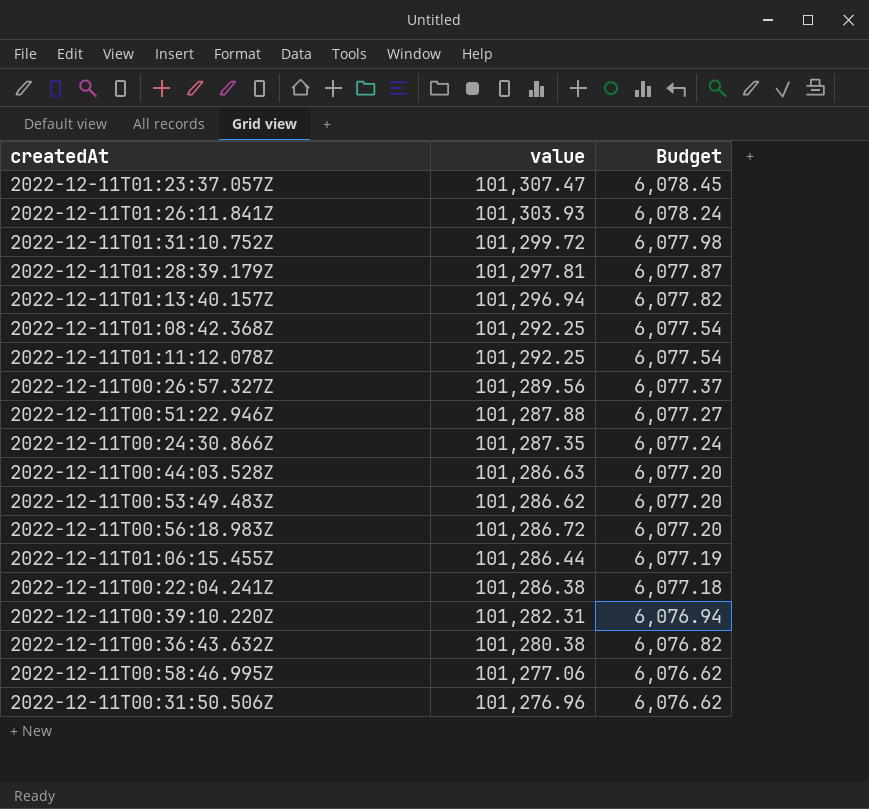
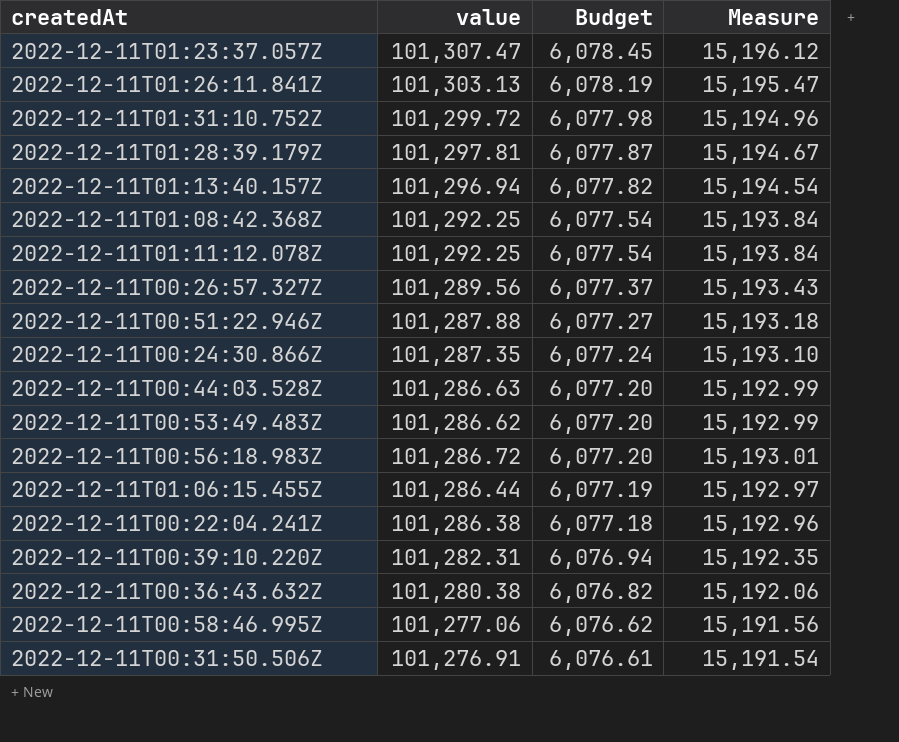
column Measure | formula: none -> [value] * 0.15
2022-12-11T01:26:11.841Z | value: 101,303.93 -> 101,303.13
2022-12-11T01:26:11.841Z | Budget: 6,078.24 -> 6,078.19
2022-12-11T00:31:50.506Z | value: 101,276.96 -> 101,276.91
2022-12-11T00:31:50.506Z | Budget: 6,076.62 -> 6,076.61

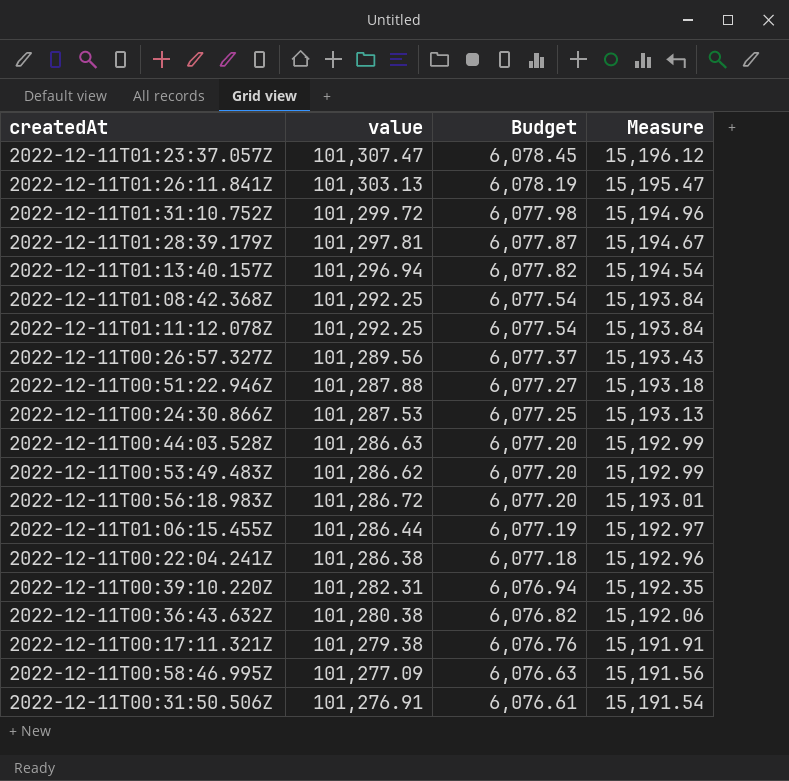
2022-12-11T00:24:30.866Z | value: 101,287.35 -> 101,287.53
2022-12-11T00:24:30.866Z | Budget: 6,077.24 -> 6,077.25
2022-12-11T00:24:30.866Z | Measure: 15,193.10 -> 15,193.13
row 2022-12-11T00:17:11.321Z: none -> 101,279.38 | 6,076.76 | 15,191.91
2022-12-11T00:58:46.995Z | value: 101,277.06 -> 101,277.09
2022-12-11T00:58:46.995Z | Budget: 6,076.62 -> 6,076.63

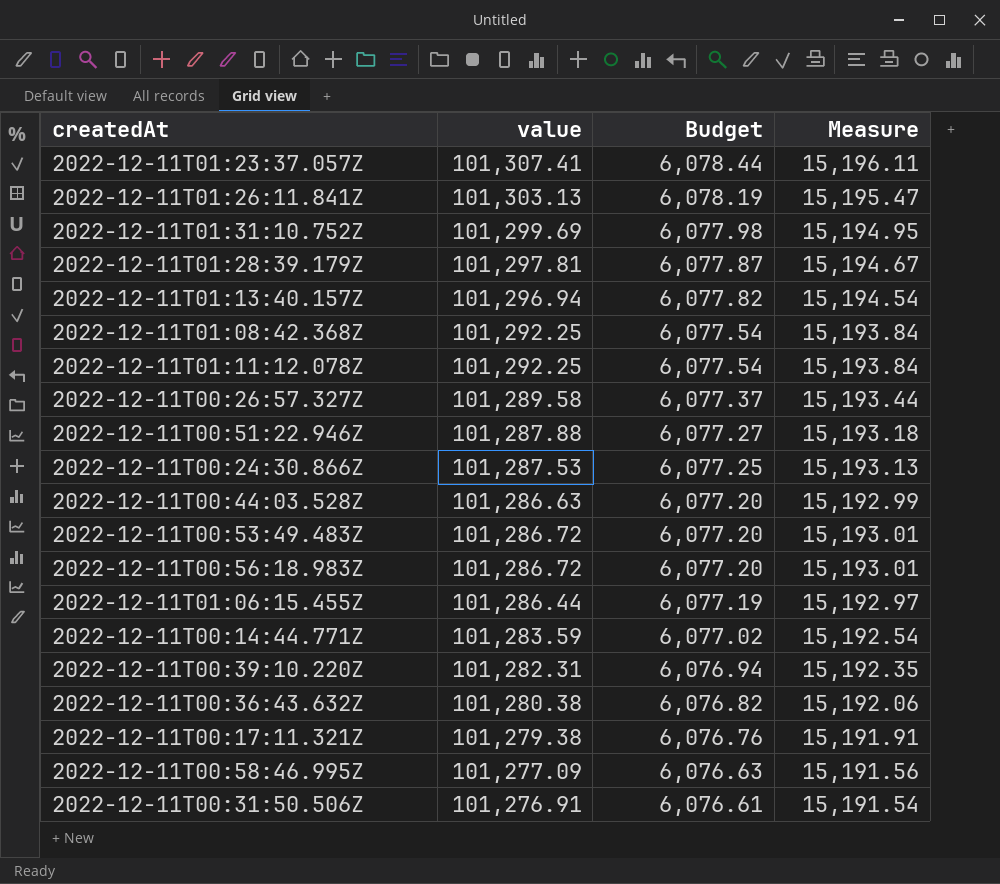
row 2022-12-11T00:22:04.241Z: 101,286.38 | 6,077.18 | 15,192.96 -> none
2022-12-11T01:23:37.057Z | value: 101,307.47 -> 101,307.41
2022-12-11T01:23:37.057Z | Budget: 6,078.45 -> 6,078.44
2022-12-11T01:23:37.057Z | Measure: 15,196.12 -> 15,196.11
2022-12-11T01:31:10.752Z | value: 101,299.72 -> 101,299.69
2022-12-11T01:31:10.752Z | Measure: 15,194.96 -> 15,194.95
2022-12-11T00:26:57.327Z | value: 101,289.56 -> 101,289.58
2022-12-11T00:26:57.327Z | Measure: 15,193.43 -> 15,193.44
2022-12-11T00:53:49.483Z | value: 101,286.62 -> 101,286.72
2022-12-11T00:53:49.483Z | Measure: 15,192.99 -> 15,193.01
row 2022-12-11T00:14:44.771Z: none -> 101,283.59 | 6,077.02 | 15,192.54

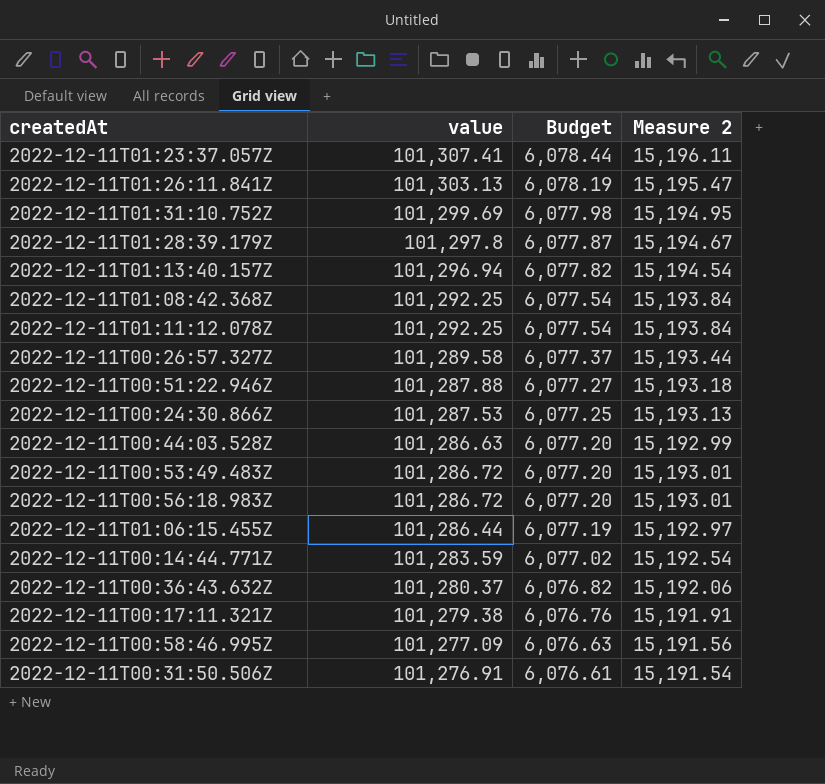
column name: Measure -> Measure 2
row 2022-12-11T00:39:10.220Z: 101,282.31 | 6,076.94 | 15,192.35 -> none
2022-12-11T01:28:39.179Z | value: 101,297.81 -> 101,297.8
2022-12-11T00:36:43.632Z | value: 101,280.38 -> 101,280.37

